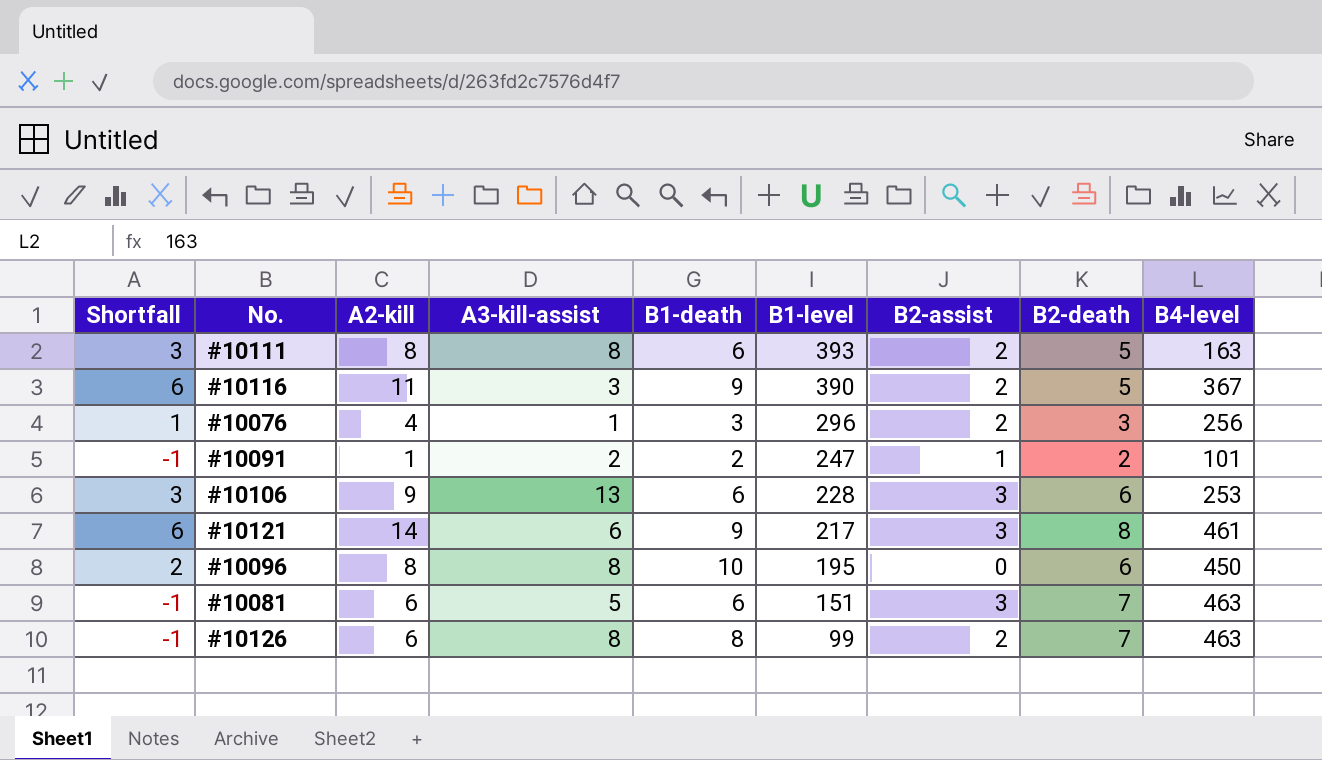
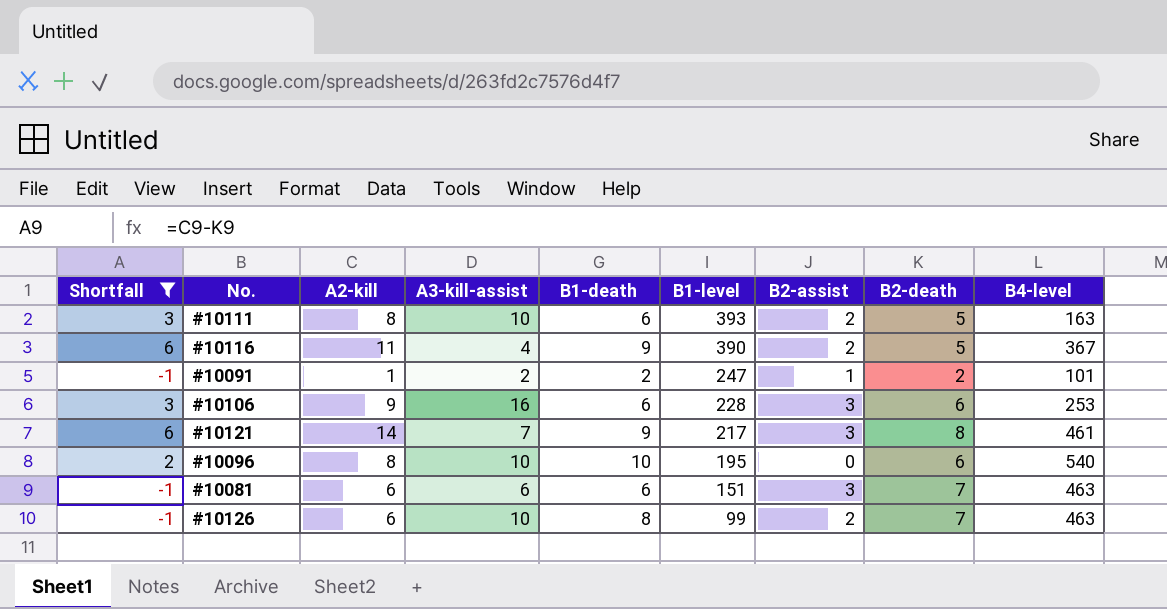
filter: none -> Shortfall != 1
#10111 | A3-kill-assist: 8 -> 10
#10116 | A3-kill-assist: 3 -> 4
#10106 | A3-kill-assist: 13 -> 16
#10121 | A3-kill-assist: 6 -> 7
#10096 | A3-kill-assist: 8 -> 10
#10096 | B4-level: 450 -> 540
#10081 | A3-kill-assist: 5 -> 6
#10126 | A3-kill-assist: 8 -> 10

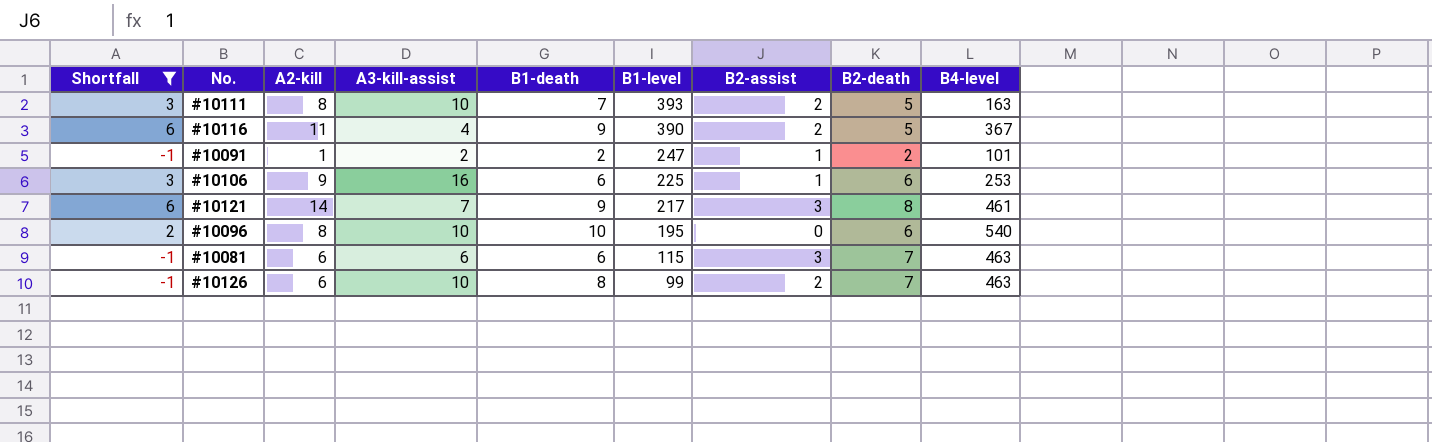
#10111 | B1-death: 6 -> 7
#10106 | B1-level: 228 -> 225
#10106 | B2-assist: 3 -> 1
#10081 | B1-level: 151 -> 115

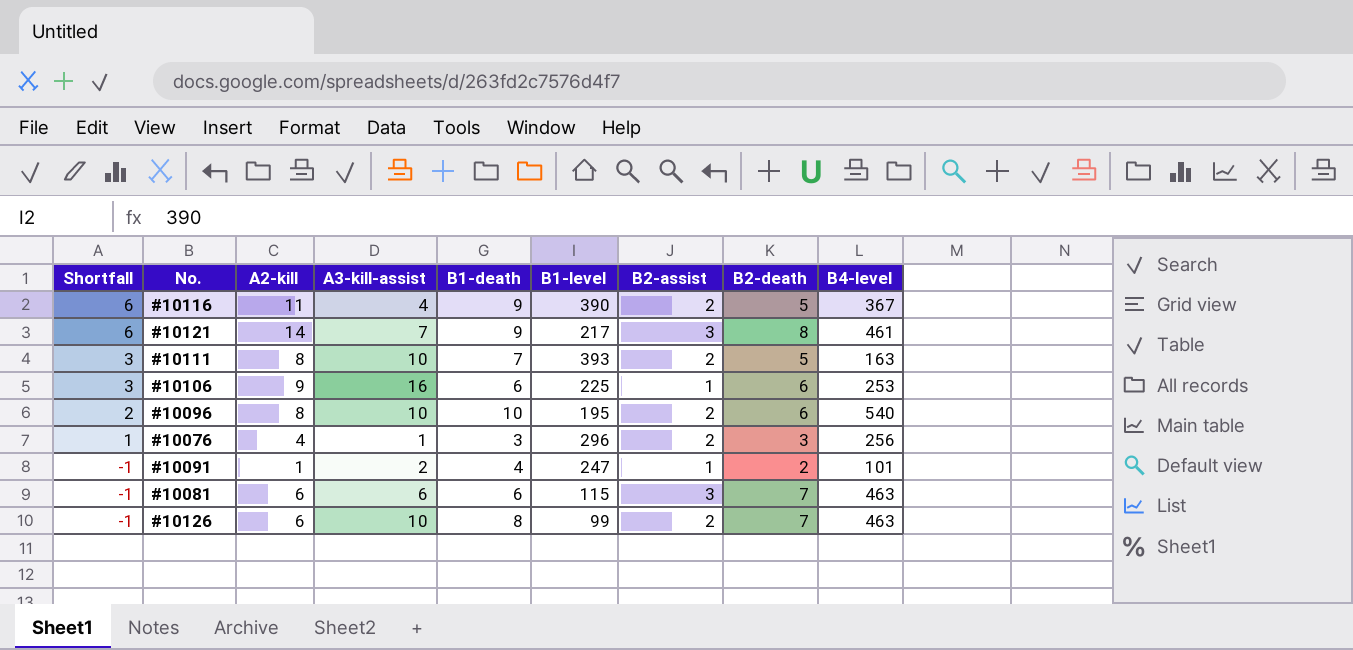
filter: Shortfall != 1 -> none
row order: B1-level descending -> Shortfall descending
#10096 | B2-assist: 0 -> 2
#10091 | B1-death: 2 -> 4

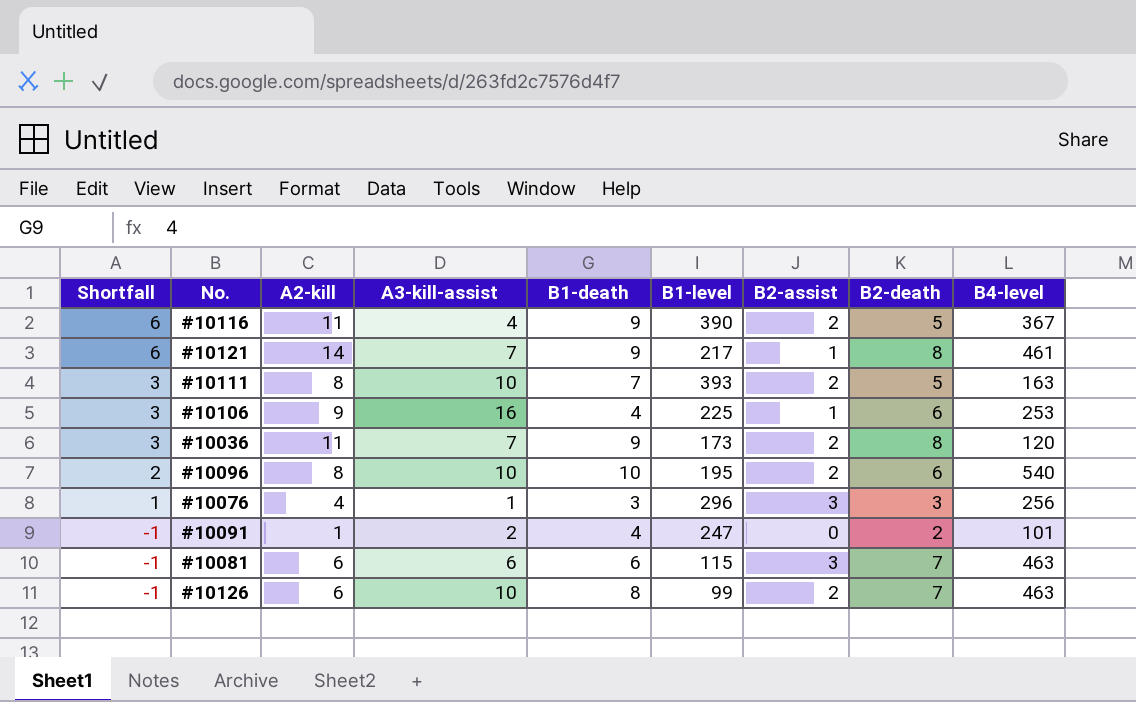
#10121 | B2-assist: 3 -> 1
#10106 | B1-death: 6 -> 4
row #10036: none -> 3 | 11 | 7 | 9 | 173 | 2 | 8 | 120
#10076 | B2-assist: 2 -> 3
#10091 | B2-assist: 1 -> 0

